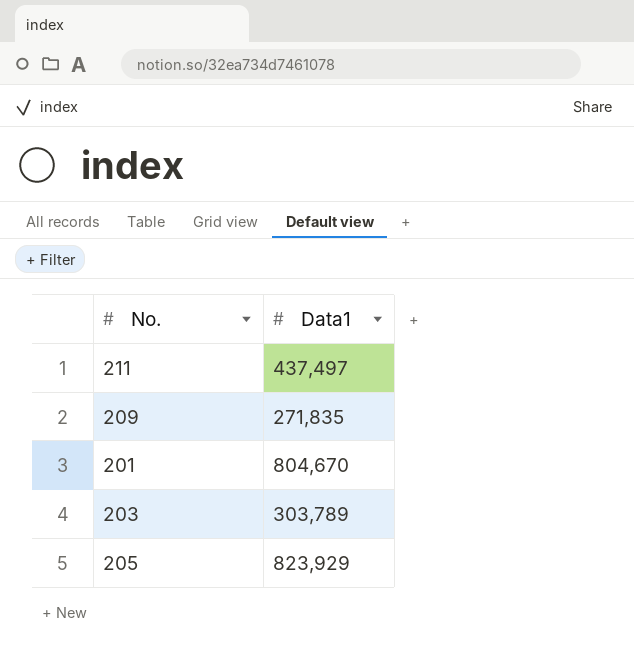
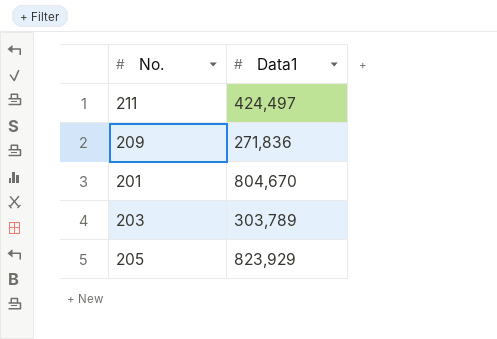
211 | Data1: 437,497 -> 424,497
209 | Data1: 271,835 -> 271,836

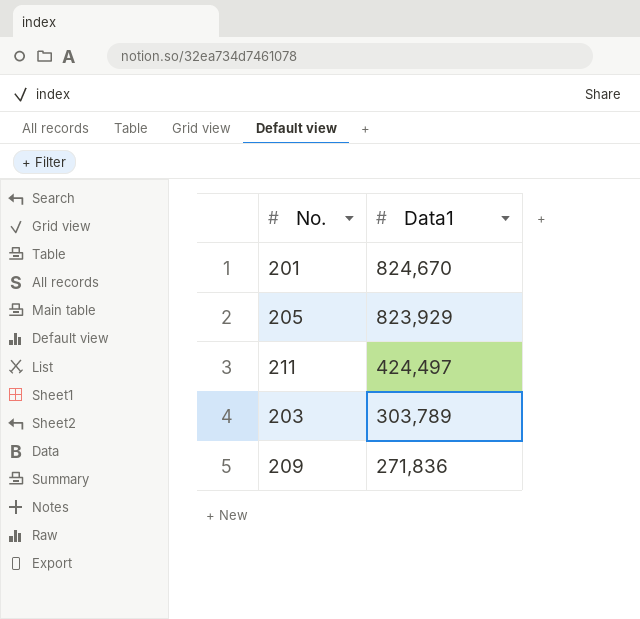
row order: none -> Data1 descending
201 | Data1: 804,670 -> 824,670

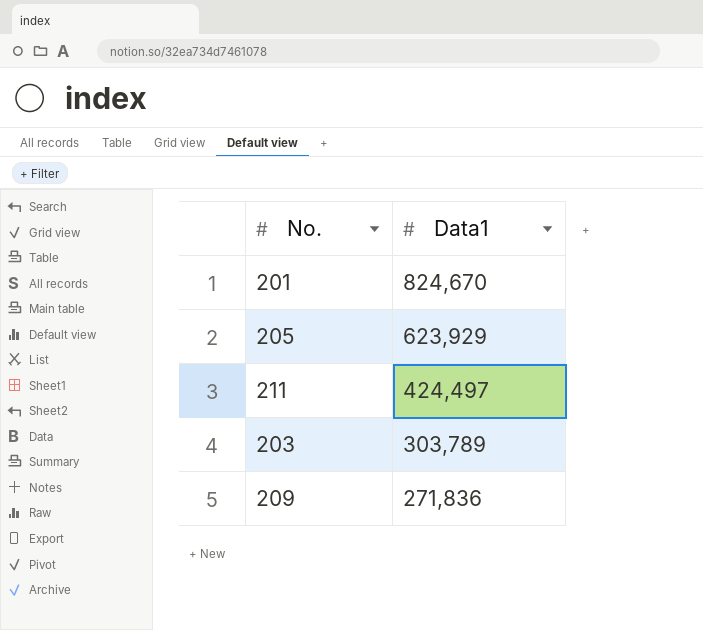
205 | Data1: 823,929 -> 623,929

